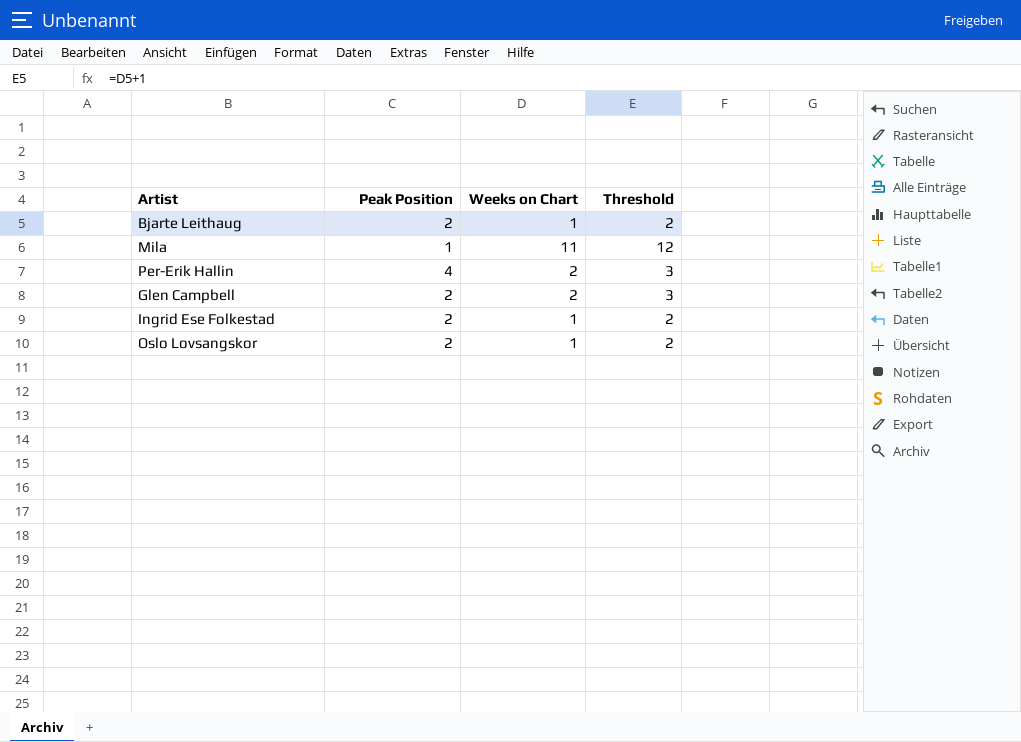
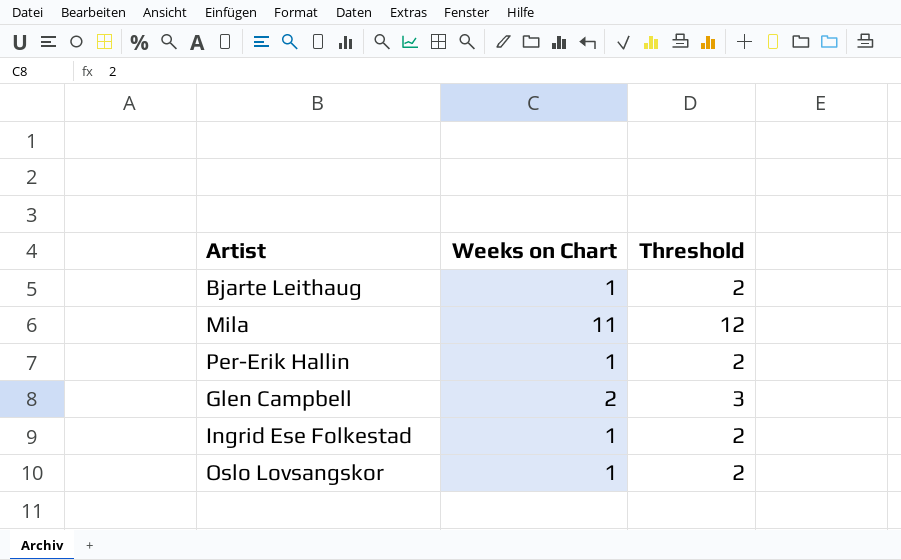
column Peak Position | position: 2 -> none
Per-Erik Hallin | Weeks on Chart: 2 -> 1
Per-Erik Hallin | Threshold: 3 -> 2

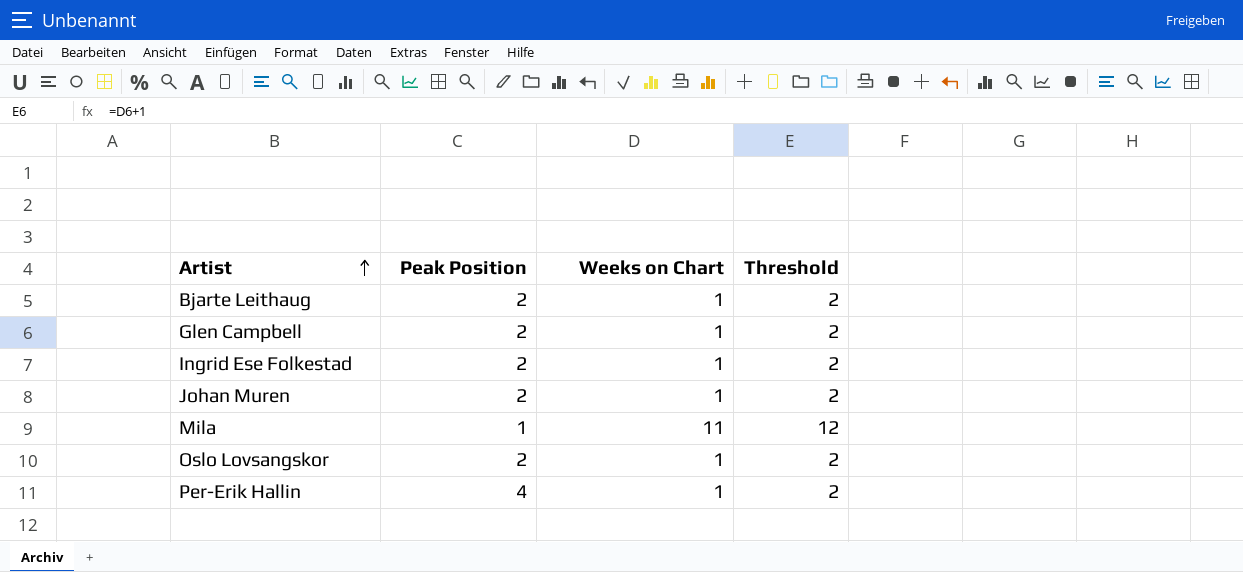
row order: none -> Artist ascending
column Peak Position | position: none -> 2
Glen Campbell | Weeks on Chart: 2 -> 1
Glen Campbell | Threshold: 3 -> 2
row Johan Muren: none -> 2 | 1 | 2

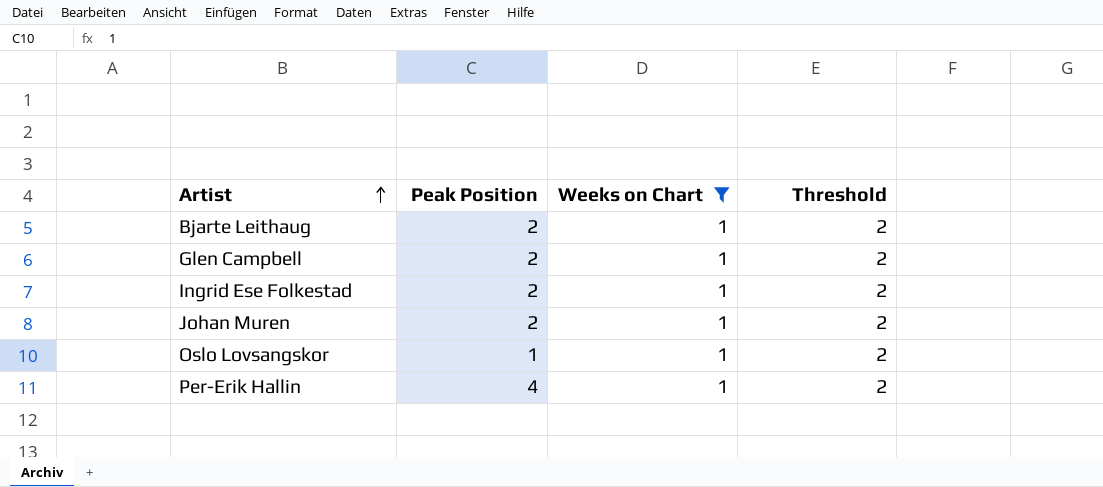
filter: none -> Weeks on Chart = 1
Oslo Lovsangskor | Peak Position: 2 -> 1

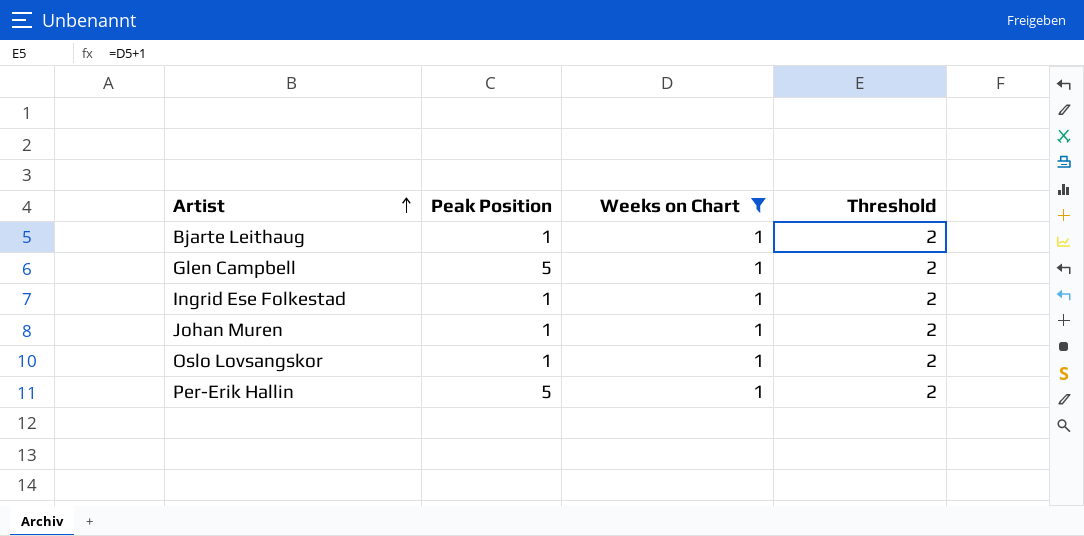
Bjarte Leithaug | Peak Position: 2 -> 1
Glen Campbell | Peak Position: 2 -> 5
Ingrid Ese Folkestad | Peak Position: 2 -> 1
Johan Muren | Peak Position: 2 -> 1
Per-Erik Hallin | Peak Position: 4 -> 5

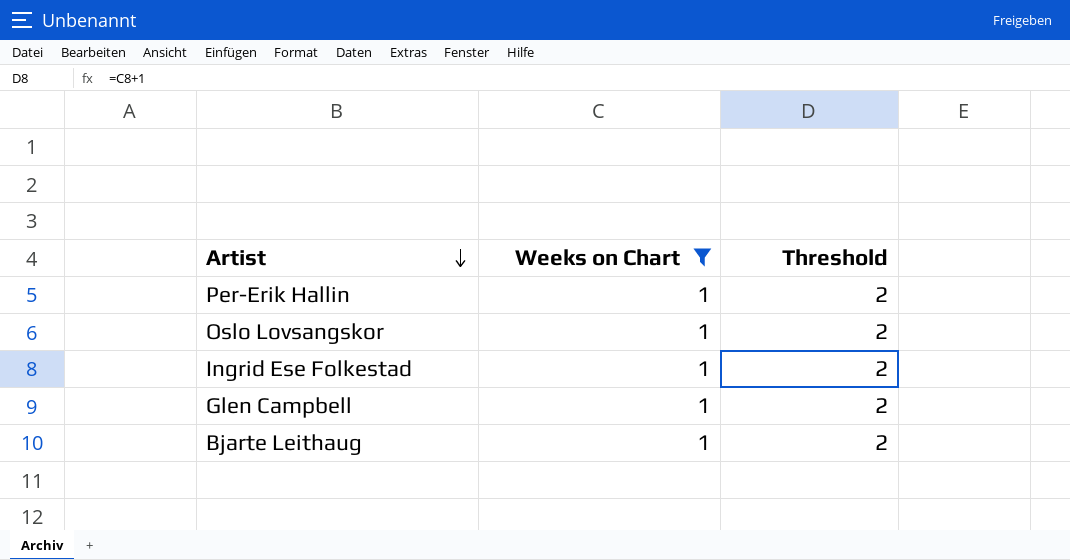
row order: Artist ascending -> Artist descending
column Peak Position | position: 2 -> none
row Johan Muren: 1 | 1 | 2 -> none

